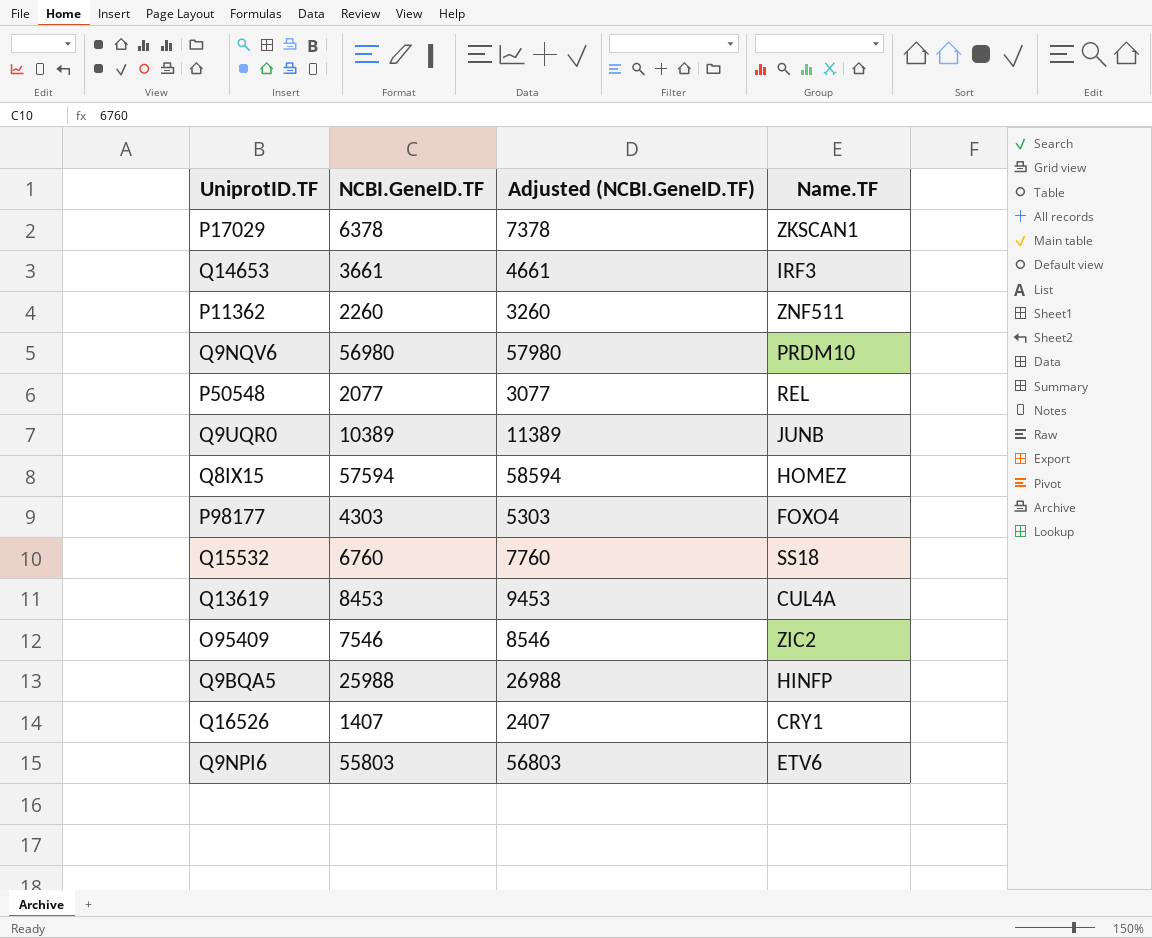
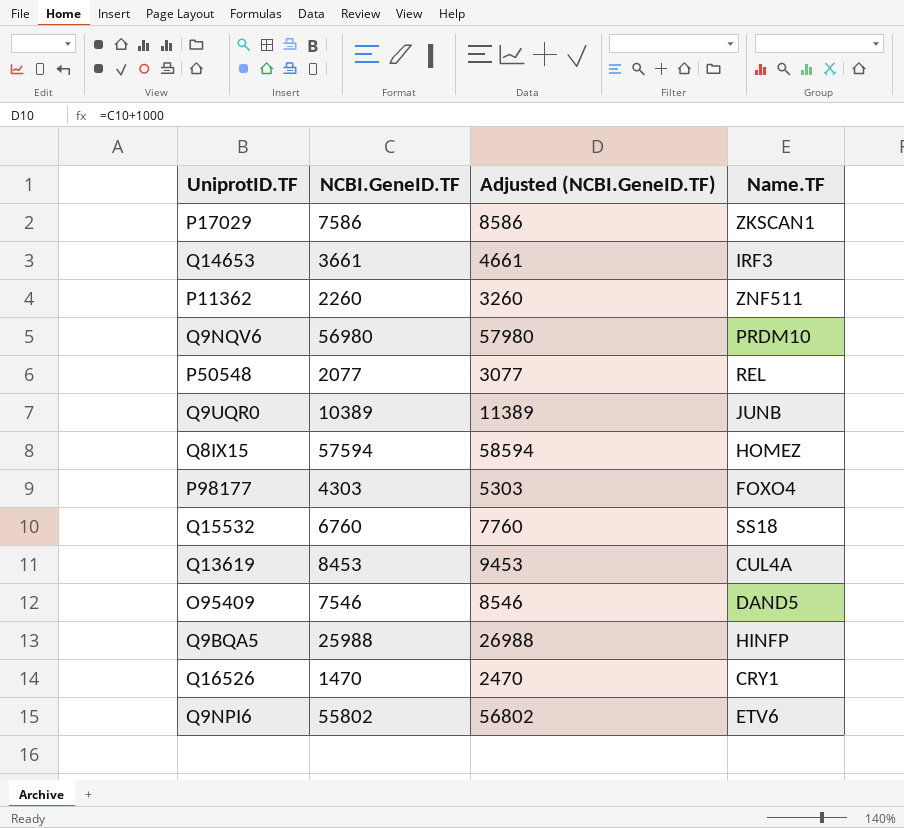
P17029 | NCBI.GeneID.TF: 6378 -> 7586
P17029 | Adjusted (NCBI.GeneID.TF): 7378 -> 8586
O95409 | Name.TF: ZIC2 -> DAND5
Q16526 | NCBI.GeneID.TF: 1407 -> 1470
Q16526 | Adjusted (NCBI.GeneID.TF): 2407 -> 2470
Q9NPI6 | NCBI.GeneID.TF: 55803 -> 55802
Q9NPI6 | Adjusted (NCBI.GeneID.TF): 56803 -> 56802

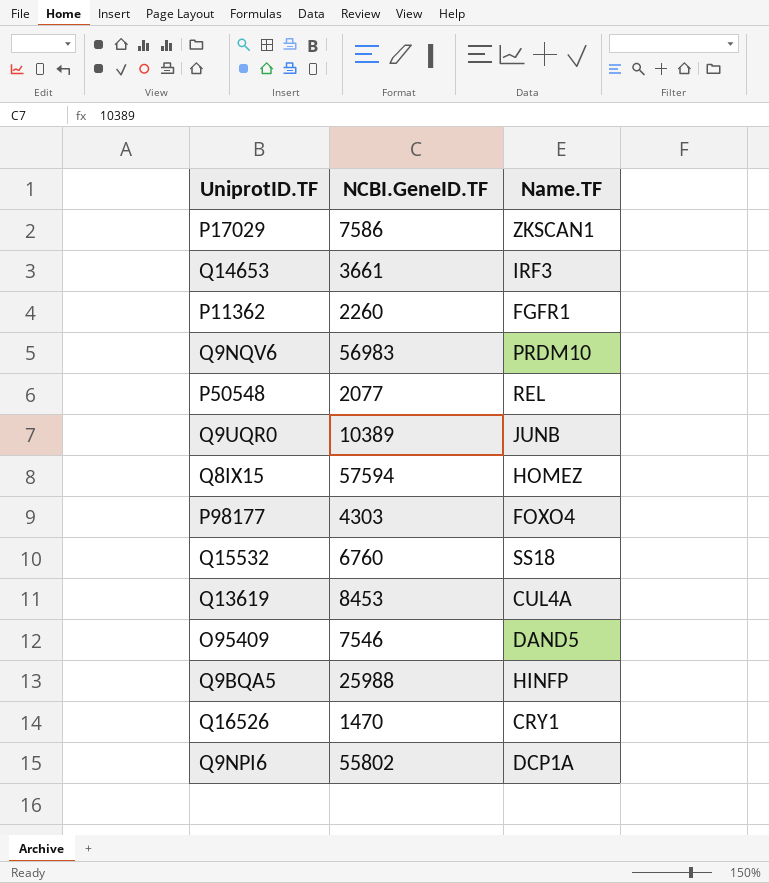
column Adjusted (NCBI.GeneID.TF) | formula: [NCBI.GeneID.TF] + 1000 -> none
P11362 | Name.TF: ZNF511 -> FGFR1
Q9NQV6 | NCBI.GeneID.TF: 56980 -> 56983
Q9NPI6 | Name.TF: ETV6 -> DCP1A

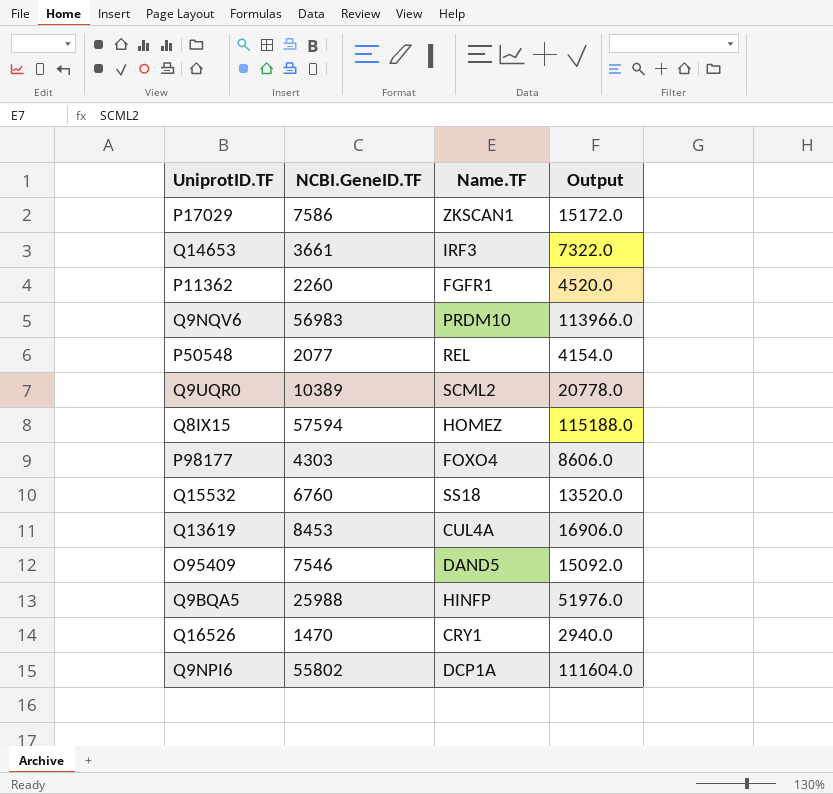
column Output | formula: none -> [NCBI.GeneID.TF] * 2
Q9UQR0 | Name.TF: JUNB -> SCML2

